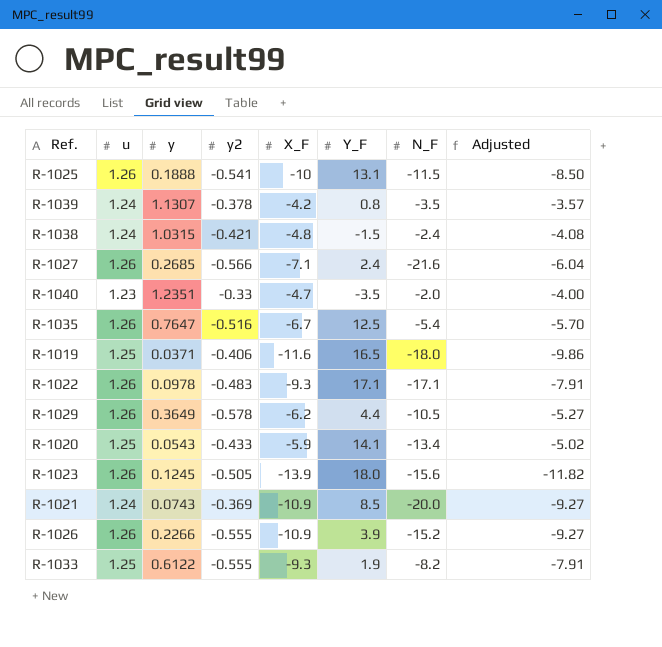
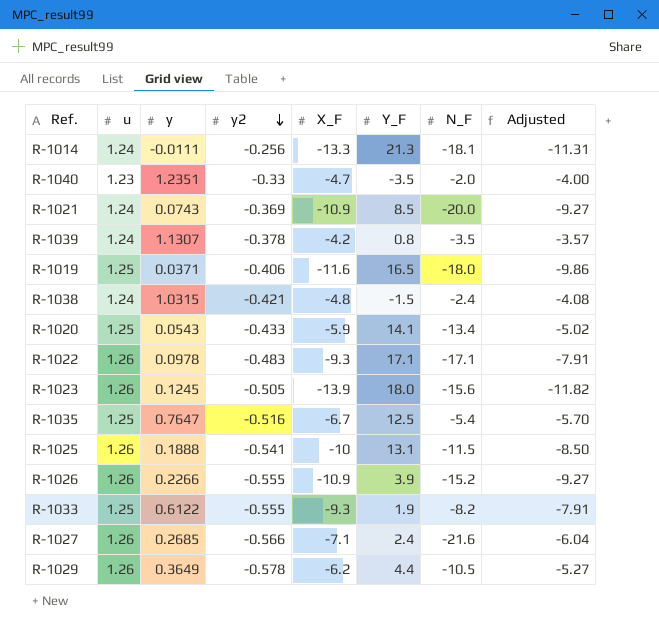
row order: none -> y2 descending
row R-1014: none -> 1.24 | -0.0111 | -0.256 | -13.3 | 21.3 | -18.1 | -11.31
R-1035 | u: 1.26 -> 1.25

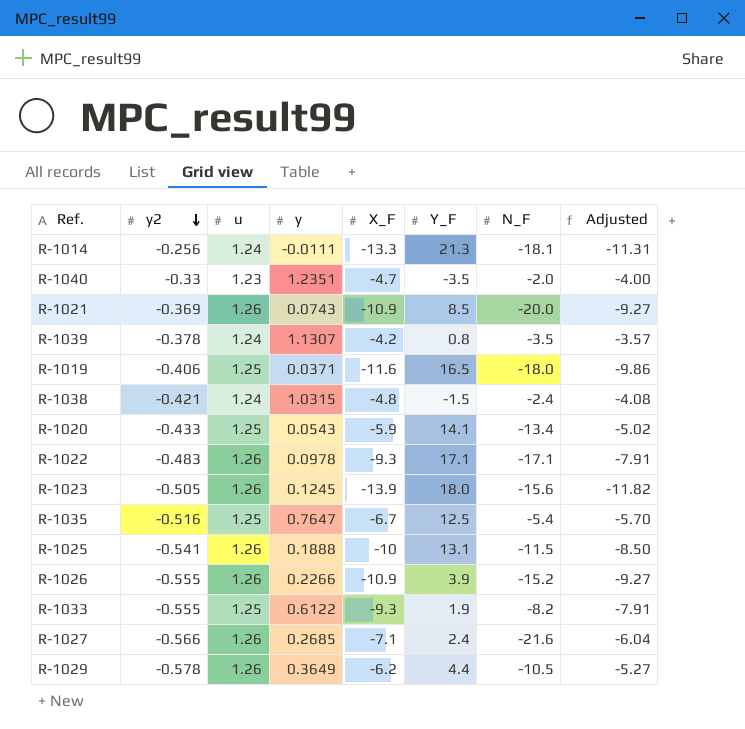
column y2 | position: 4 -> 2
R-1021 | u: 1.24 -> 1.26

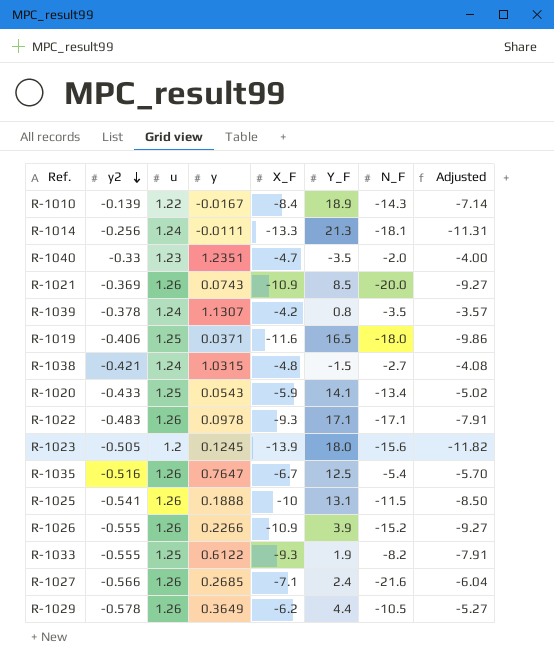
row R-1010: none -> -0.139 | 1.22 | -0.0167 | -8.4 | 18.9 | -14.3 | -7.14
R-1038 | N_F: -2.4 -> -2.7
R-1023 | u: 1.26 -> 1.2
R-1035 | u: 1.25 -> 1.26

